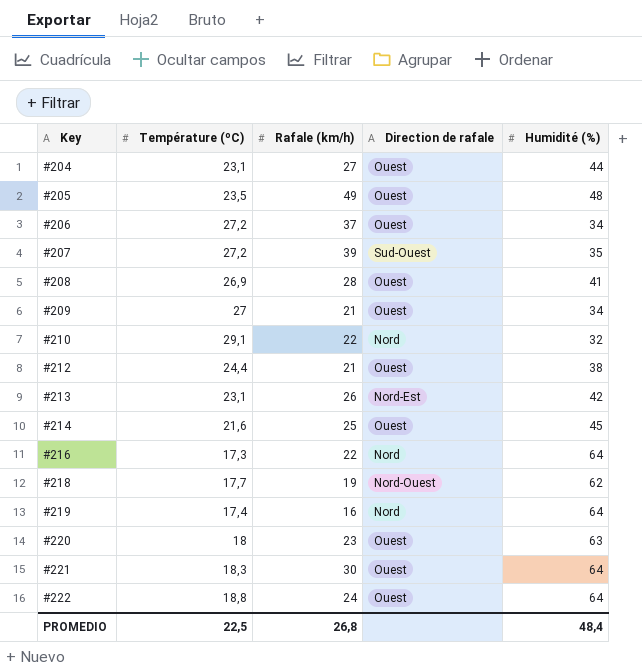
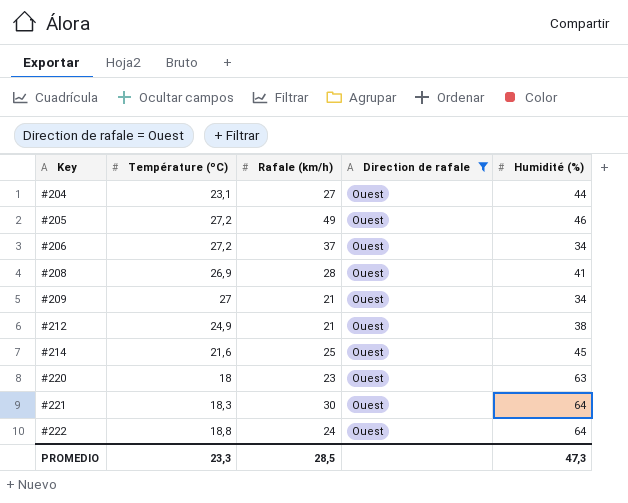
filter: none -> Direction de rafale = Ouest
#205 | Température (ºC): 23,5 -> 27,2
#205 | Humidité (%): 48 -> 46
#212 | Température (ºC): 24,4 -> 24,9
PROMEDIO | Température (ºC): 22,5 -> 23,3
PROMEDIO | Rafale (km/h): 26,8 -> 28,5
PROMEDIO | Humidité (%): 48,4 -> 47,3

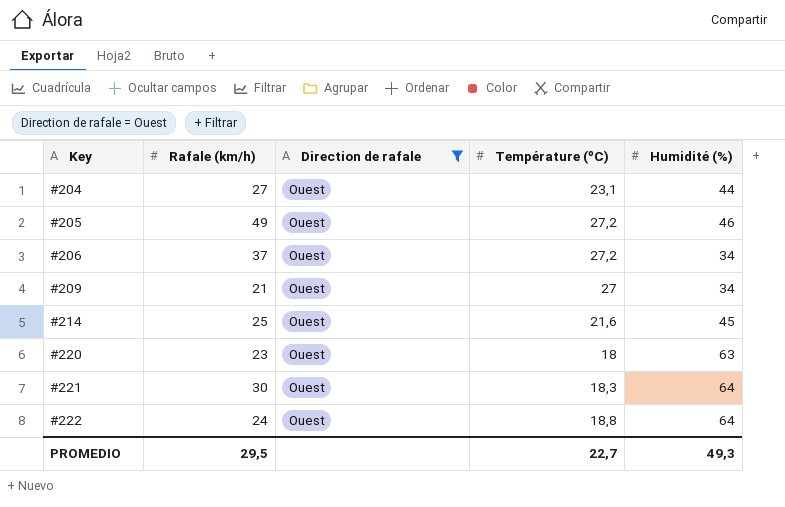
column Température (ºC) | position: 2 -> 4
row #208: 26,9 | 28 | Ouest | 41 -> none
row #212: 24,9 | 21 | Ouest | 38 -> none
PROMEDIO | Rafale (km/h): 28,5 -> 29,5
PROMEDIO | Température (ºC): 23,3 -> 22,7
PROMEDIO | Humidité (%): 47,3 -> 49,3

